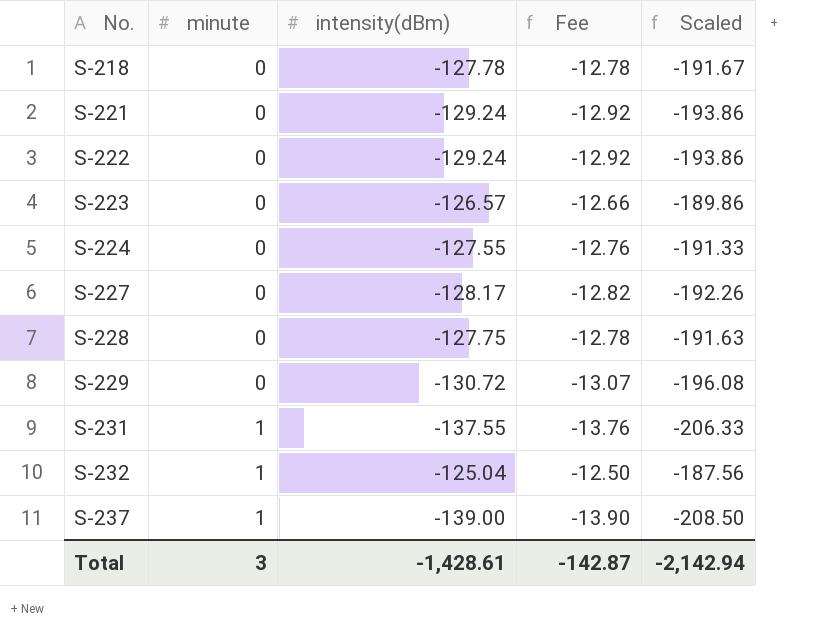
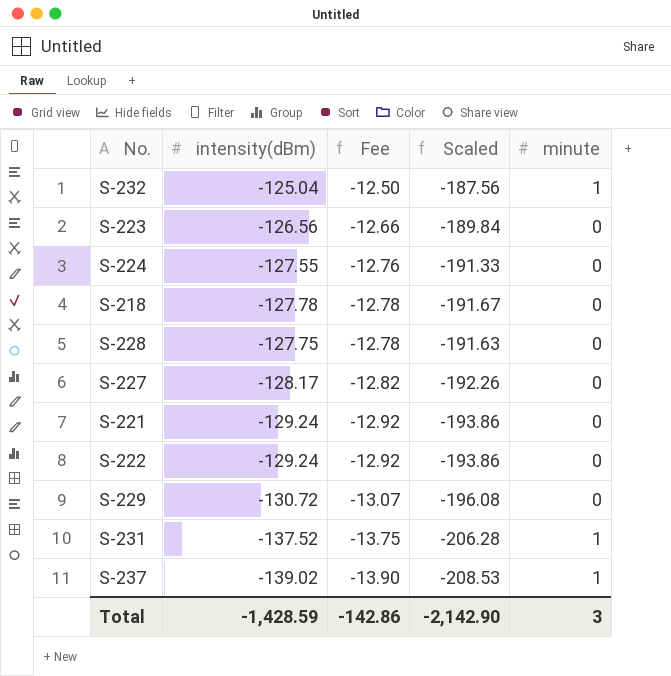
row order: No. ascending -> Fee descending
column minute | position: 2 -> 5
S-223 | intensity(dBm): -126.57 -> -126.56
S-223 | Scaled: -189.86 -> -189.84
S-231 | intensity(dBm): -137.55 -> -137.52
S-231 | Fee: -13.76 -> -13.75
S-231 | Scaled: -206.33 -> -206.28
S-237 | intensity(dBm): -139.00 -> -139.02
S-237 | Scaled: -208.50 -> -208.53
Total | intensity(dBm): -1,428.61 -> -1,428.59
Total | Fee: -142.87 -> -142.86
Total | Scaled: -2,142.94 -> -2,142.90

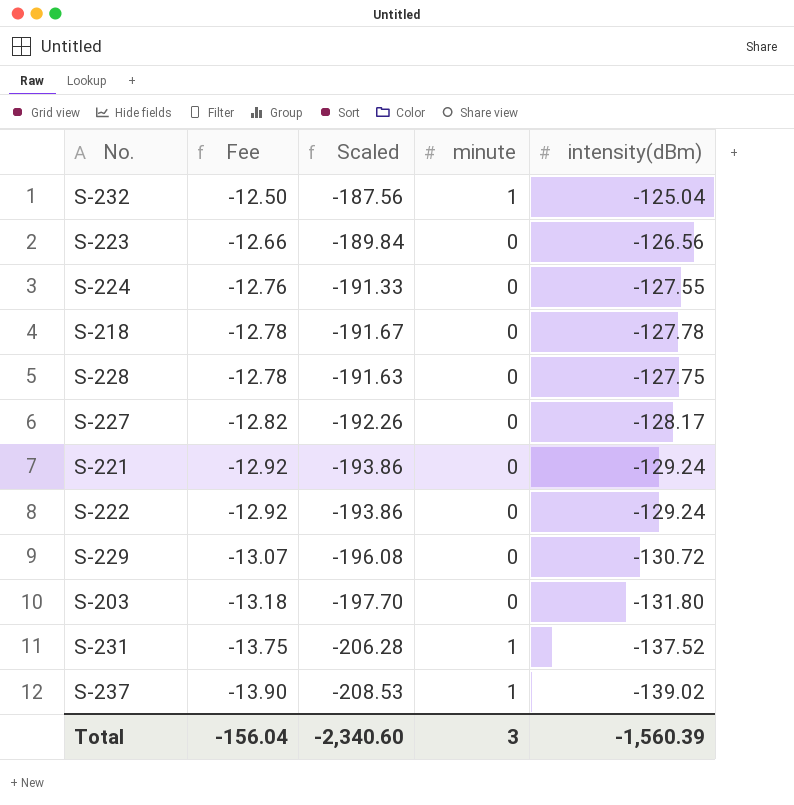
column intensity(dBm) | position: 2 -> 5
row S-203: none -> -13.18 | -197.70 | 0 | -131.80
Total | Fee: -142.86 -> -156.04
Total | Scaled: -2,142.90 -> -2,340.60
Total | intensity(dBm): -1,428.59 -> -1,560.39

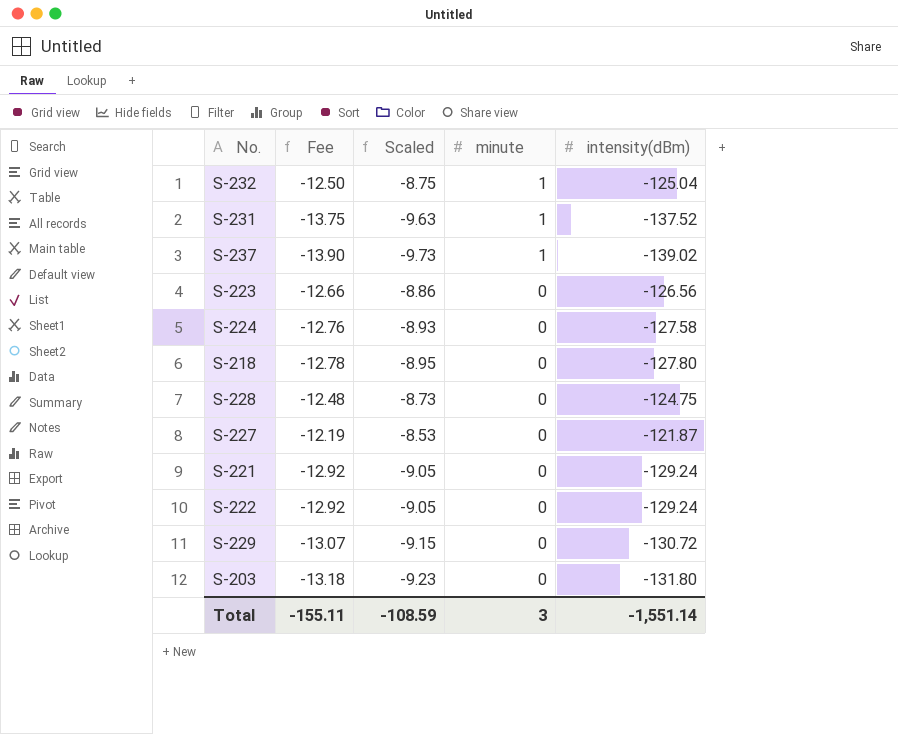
row order: Fee descending -> minute descending
column Scaled | formula: [intensity(dBm)] * 1.5 -> [intensity(dBm)] * 0.07
S-224 | intensity(dBm): -127.55 -> -127.58
S-218 | intensity(dBm): -127.78 -> -127.80
S-228 | Fee: -12.78 -> -12.48
S-228 | intensity(dBm): -127.75 -> -124.75
S-227 | Fee: -12.82 -> -12.19
S-227 | intensity(dBm): -128.17 -> -121.87
Total | Fee: -156.04 -> -155.11
Total | Scaled: -2,340.60 -> -108.59
Total | intensity(dBm): -1,560.39 -> -1,551.14

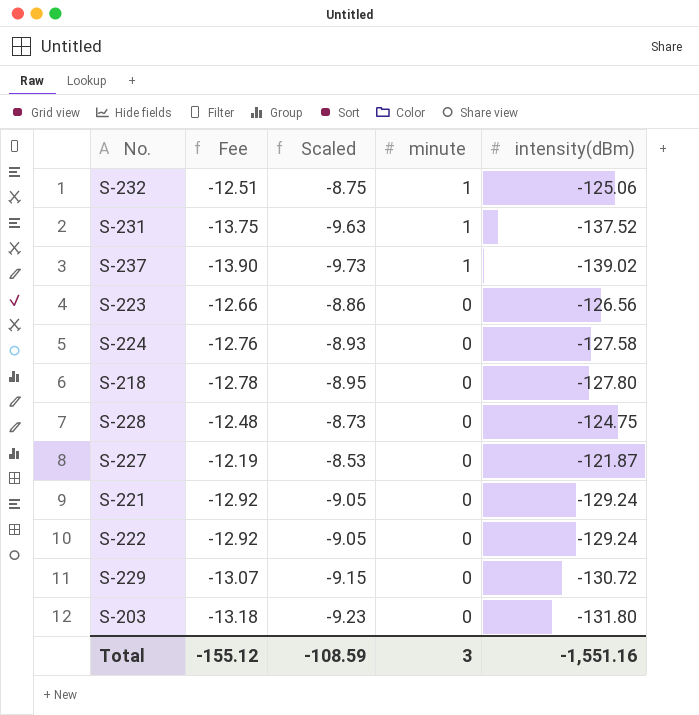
S-232 | Fee: -12.50 -> -12.51
S-232 | intensity(dBm): -125.04 -> -125.06
Total | Fee: -155.11 -> -155.12
Total | intensity(dBm): -1,551.14 -> -1,551.16

